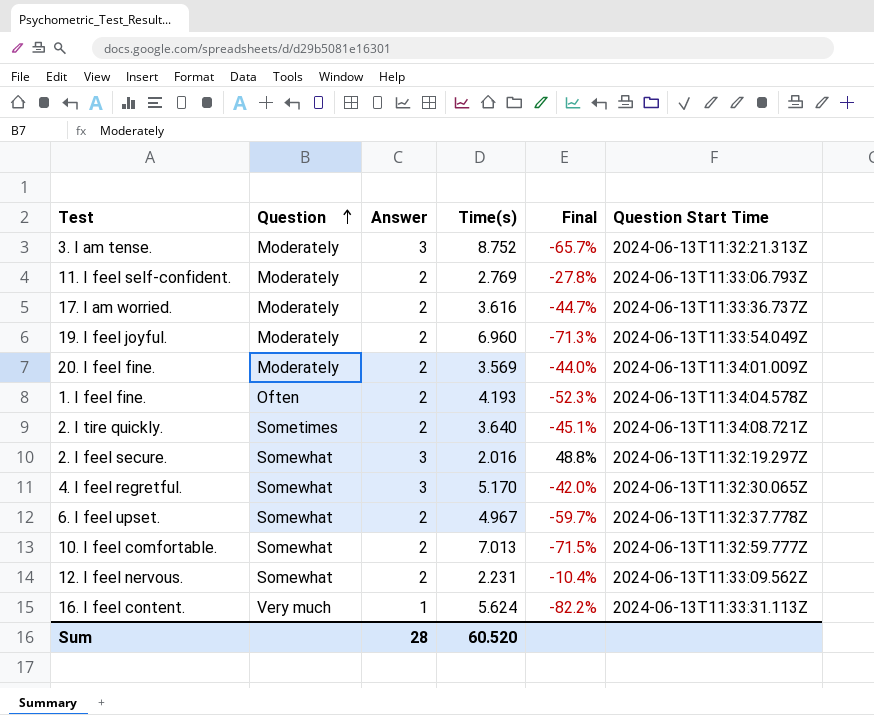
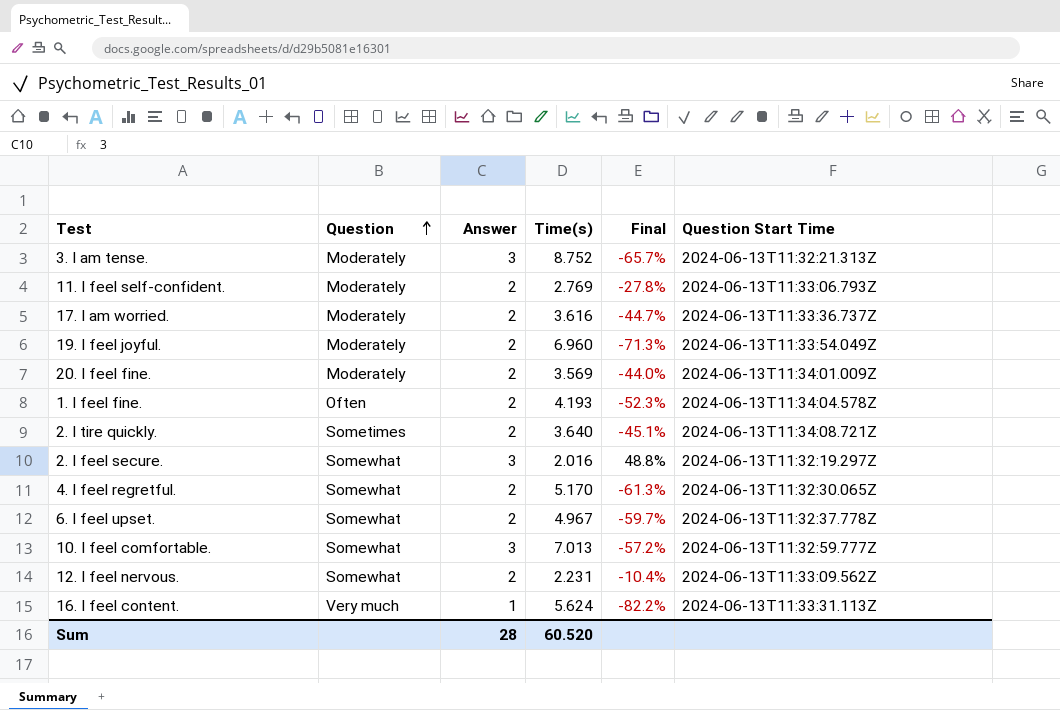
4. I feel regretful. | Answer: 3 -> 2
4. I feel regretful. | Final: -42.0% -> -61.3%
10. I feel comfortable. | Answer: 2 -> 3
10. I feel comfortable. | Final: -71.5% -> -57.2%

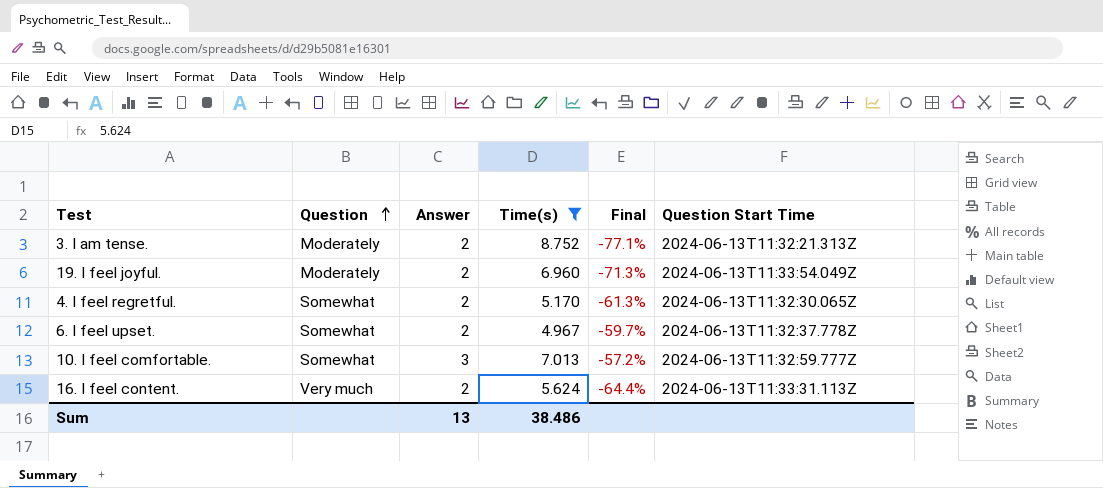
filter: none -> Time(s) >= 4.967
3. I am tense. | Answer: 3 -> 2
3. I am tense. | Final: -65.7% -> -77.1%
16. I feel content. | Answer: 1 -> 2
16. I feel content. | Final: -82.2% -> -64.4%
Sum | Answer: 28 -> 13
Sum | Time(s): 60.520 -> 38.486

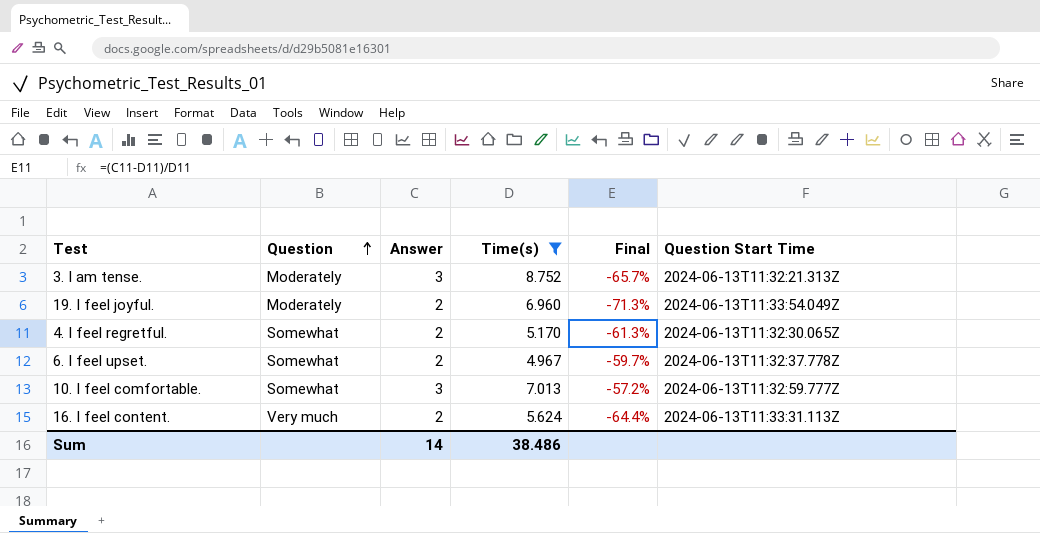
3. I am tense. | Answer: 2 -> 3
3. I am tense. | Final: -77.1% -> -65.7%
Sum | Answer: 13 -> 14

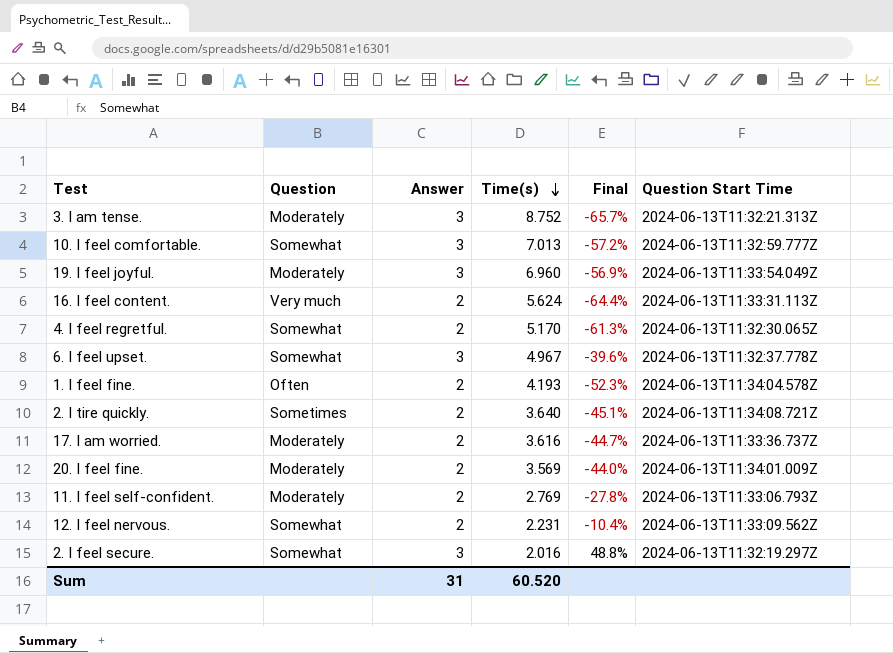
filter: Time(s) >= 4.967 -> none
row order: Question ascending -> Time(s) descending
19. I feel joyful. | Answer: 2 -> 3
19. I feel joyful. | Final: -71.3% -> -56.9%
6. I feel upset. | Answer: 2 -> 3
6. I feel upset. | Final: -59.7% -> -39.6%
Sum | Answer: 14 -> 31
Sum | Time(s): 38.486 -> 60.520

